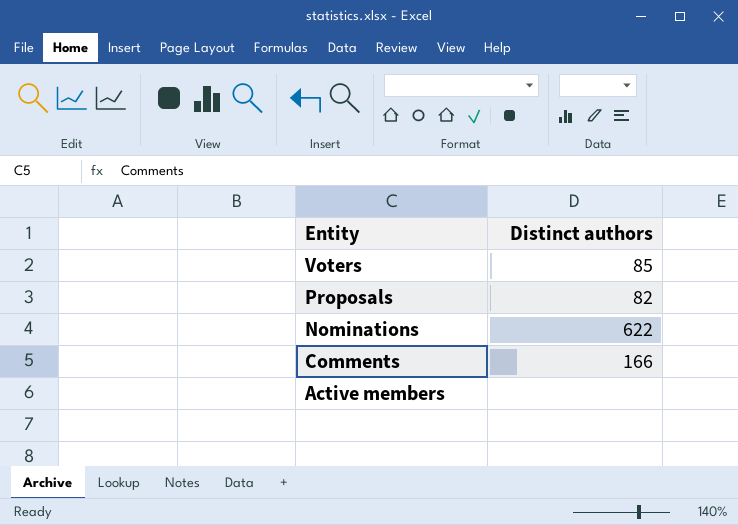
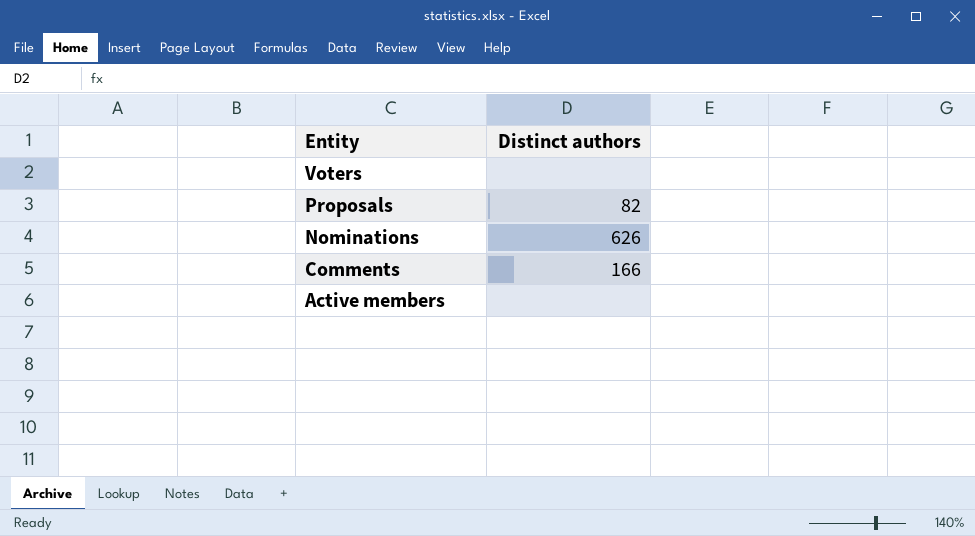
Voters | Distinct authors: 85 -> none
Nominations | Distinct authors: 622 -> 626

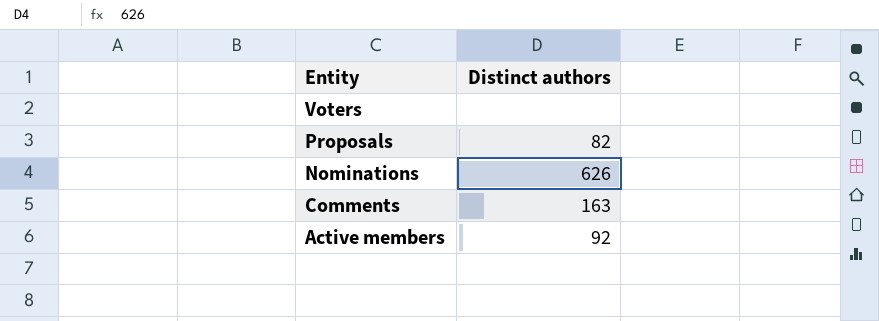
Comments | Distinct authors: 166 -> 163
Active members | Distinct authors: none -> 92

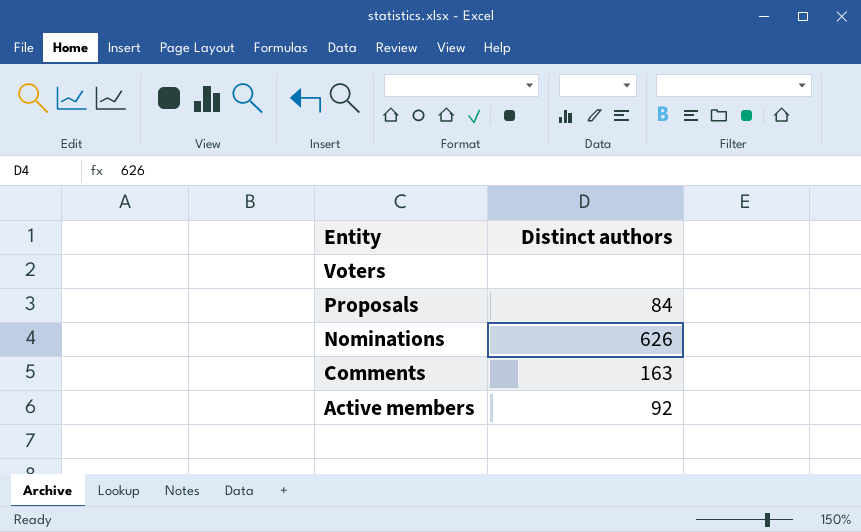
Proposals | Distinct authors: 82 -> 84

